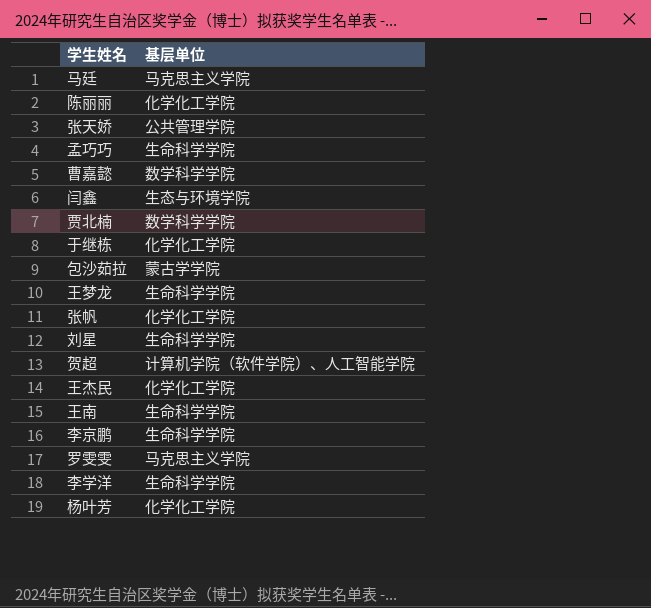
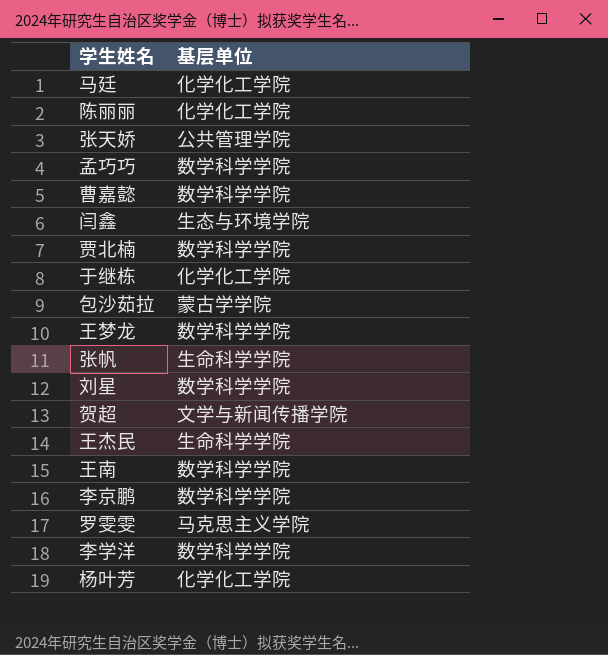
马廷 | 基层单位: 马克思主义学院 -> 化学化工学院
孟巧巧 | 基层单位: 生命科学学院 -> 数学科学学院
王梦龙 | 基层单位: 生命科学学院 -> 数学科学学院
张帆 | 基层单位: 化学化工学院 -> 生命科学学院
刘星 | 基层单位: 生命科学学院 -> 数学科学学院
贺超 | 基层单位: 计算机学院（软件学院）、人工智能学院 -> 文学与新闻传播学院
王杰民 | 基层单位: 化学化工学院 -> 生命科学学院
王南 | 基层单位: 生命科学学院 -> 数学科学学院
李京鹏 | 基层单位: 生命科学学院 -> 数学科学学院
李学洋 | 基层单位: 生命科学学院 -> 数学科学学院

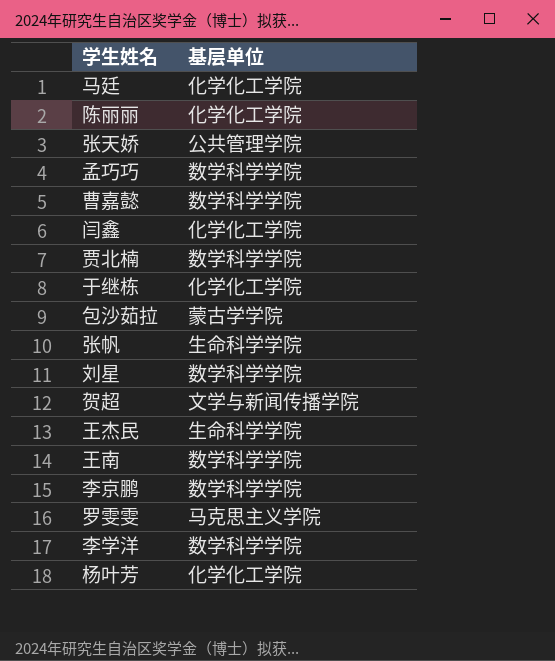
row 王梦龙: 数学科学学院 -> none
闫鑫 | 基层单位: 生态与环境学院 -> 化学化工学院

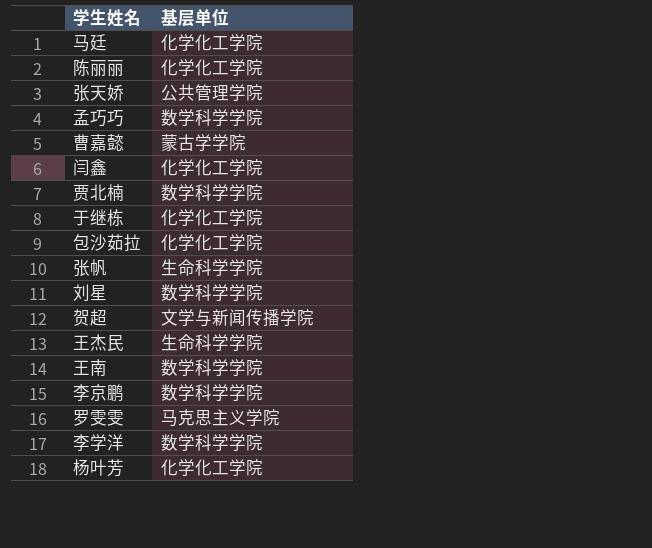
曹嘉懿 | 基层单位: 数学科学学院 -> 蒙古学学院
包沙茹拉 | 基层单位: 蒙古学学院 -> 化学化工学院

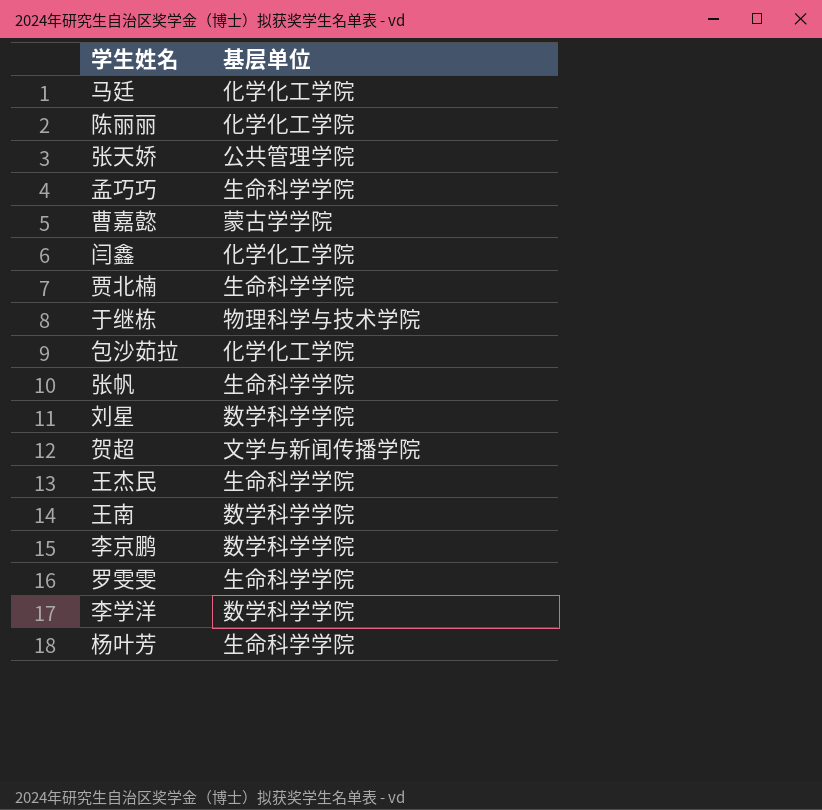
孟巧巧 | 基层单位: 数学科学学院 -> 生命科学学院
贾北楠 | 基层单位: 数学科学学院 -> 生命科学学院
于继栋 | 基层单位: 化学化工学院 -> 物理科学与技术学院
罗雯雯 | 基层单位: 马克思主义学院 -> 生命科学学院
杨叶芳 | 基层单位: 化学化工学院 -> 生命科学学院

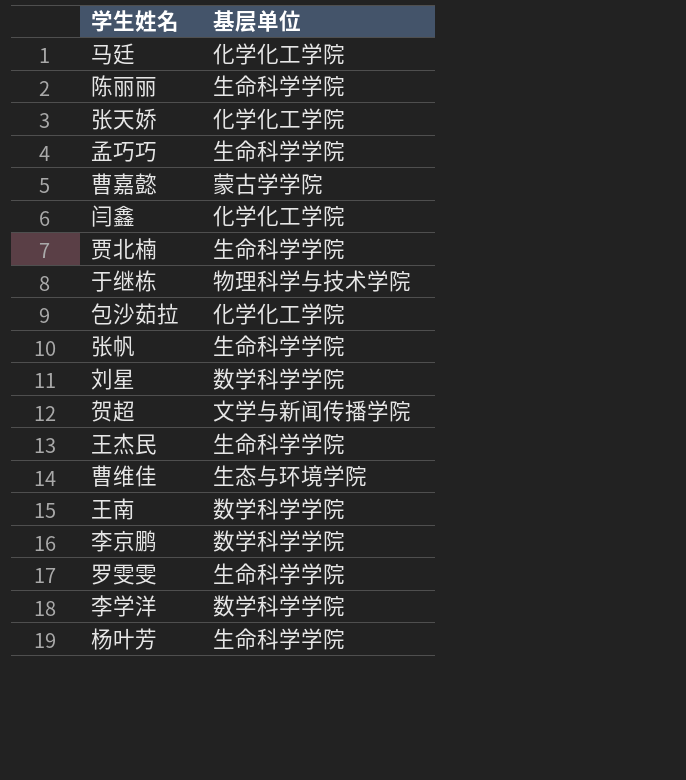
陈丽丽 | 基层单位: 化学化工学院 -> 生命科学学院
张天娇 | 基层单位: 公共管理学院 -> 化学化工学院
row 曹维佳: none -> 生态与环境学院

